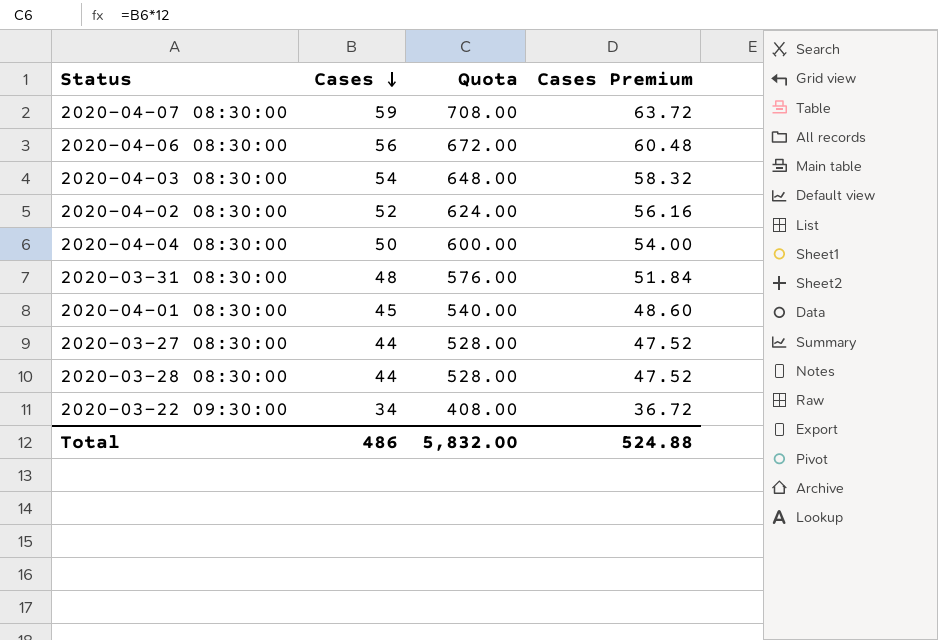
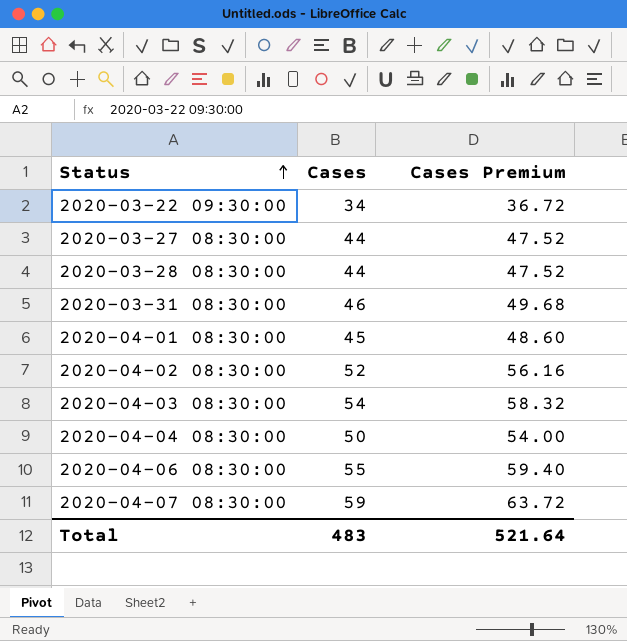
row order: Cases descending -> Status ascending
column Quota | formula: [Cases] * 12 -> none
2020-03-31 08:30:00 | Cases: 48 -> 46
2020-03-31 08:30:00 | Cases Premium: 51.84 -> 49.68
2020-04-06 08:30:00 | Cases: 56 -> 55
2020-04-06 08:30:00 | Cases Premium: 60.48 -> 59.40
Total | Cases: 486 -> 483
Total | Cases Premium: 524.88 -> 521.64

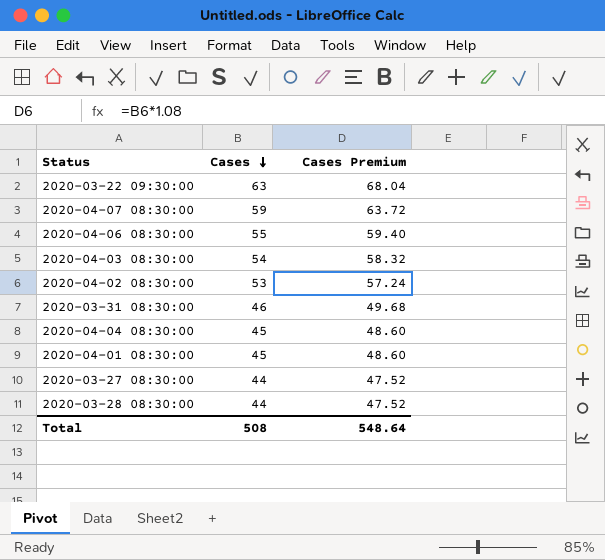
row order: Status ascending -> Cases descending
2020-03-22 09:30:00 | Cases: 34 -> 63
2020-03-22 09:30:00 | Cases Premium: 36.72 -> 68.04
2020-04-02 08:30:00 | Cases: 52 -> 53
2020-04-02 08:30:00 | Cases Premium: 56.16 -> 57.24
2020-04-04 08:30:00 | Cases: 50 -> 45
2020-04-04 08:30:00 | Cases Premium: 54.00 -> 48.60
Total | Cases: 483 -> 508
Total | Cases Premium: 521.64 -> 548.64

